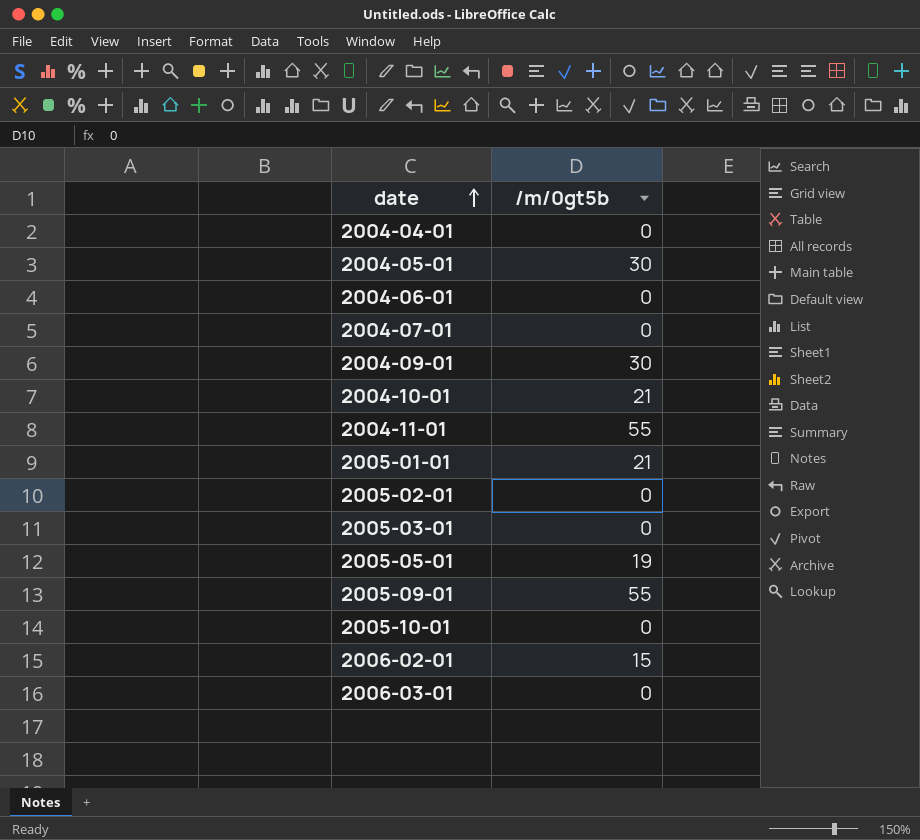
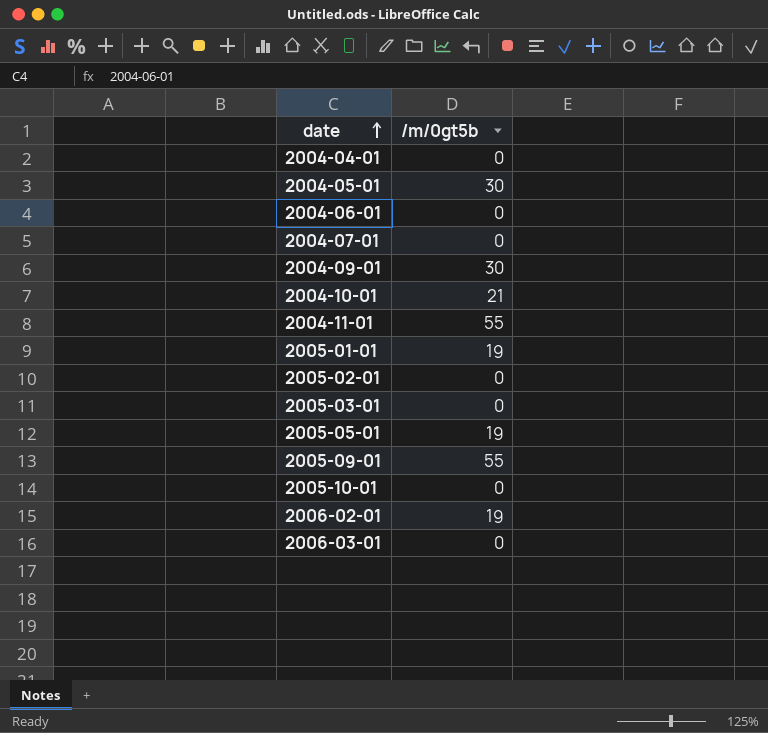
2005-01-01 | /m/0gt5b: 21 -> 19
2006-02-01 | /m/0gt5b: 15 -> 19

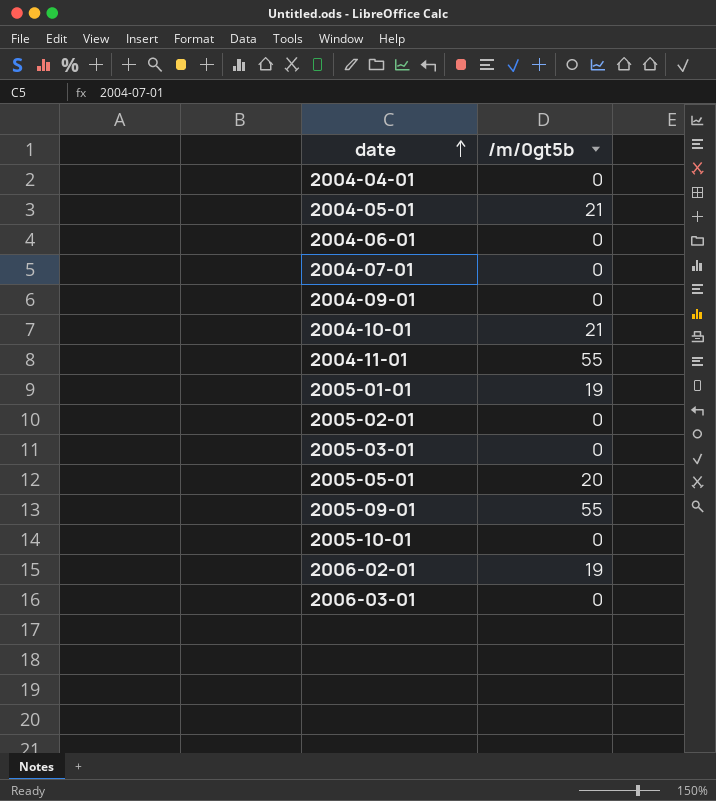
2004-05-01 | /m/0gt5b: 30 -> 21
2004-09-01 | /m/0gt5b: 30 -> 0
2005-05-01 | /m/0gt5b: 19 -> 20

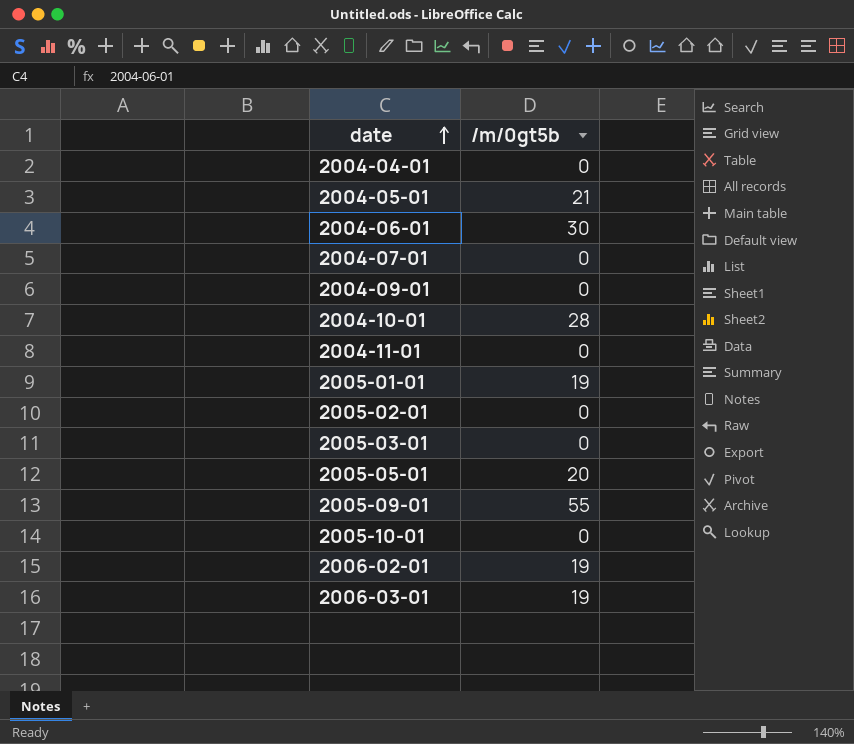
2004-06-01 | /m/0gt5b: 0 -> 30
2004-10-01 | /m/0gt5b: 21 -> 28
2004-11-01 | /m/0gt5b: 55 -> 0
2006-03-01 | /m/0gt5b: 0 -> 19

